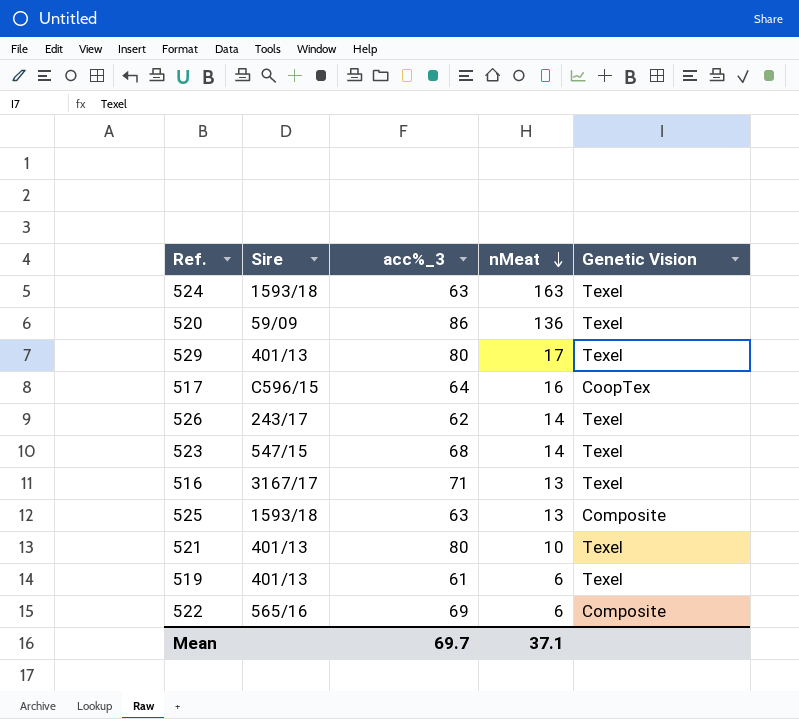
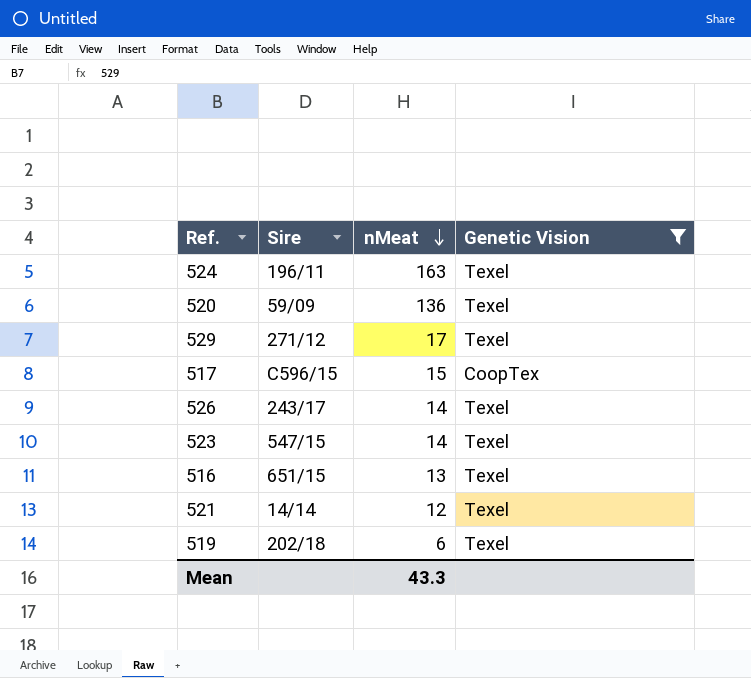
filter: none -> Genetic Vision != Composite
column acc%_3 | position: 3 -> none
524 | Sire: 1593/18 -> 196/11
529 | Sire: 401/13 -> 271/12
517 | nMeat: 16 -> 15
516 | Sire: 3167/17 -> 651/15
521 | Sire: 401/13 -> 14/14
521 | nMeat: 10 -> 12
519 | Sire: 401/13 -> 202/18
Mean | nMeat: 37.1 -> 43.3

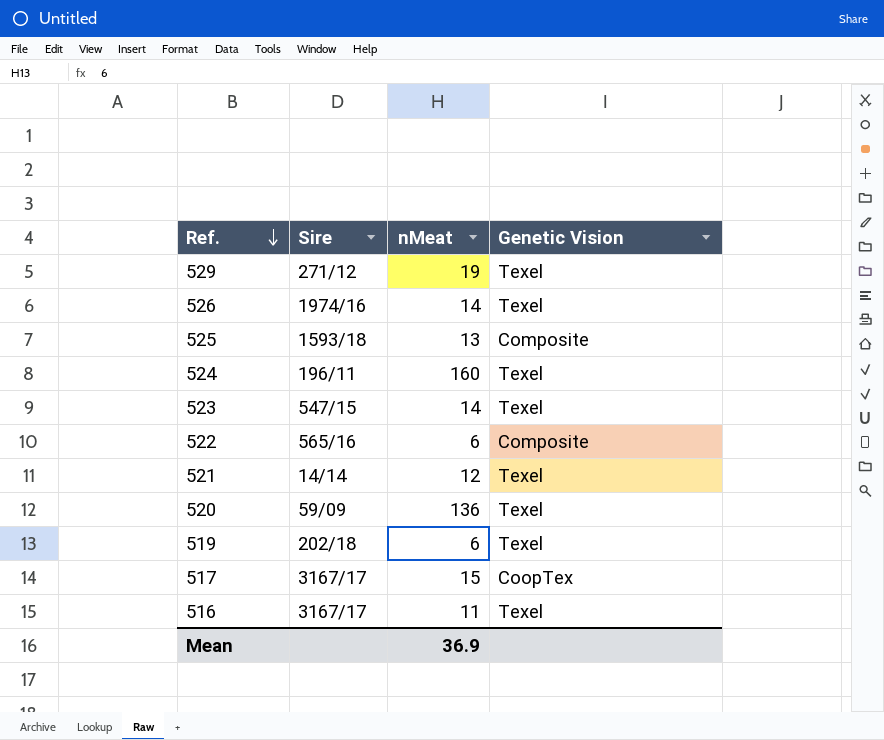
filter: Genetic Vision != Composite -> none
row order: nMeat descending -> Ref. descending
529 | nMeat: 17 -> 19
526 | Sire: 243/17 -> 1974/16
524 | nMeat: 163 -> 160
517 | Sire: C596/15 -> 3167/17
516 | Sire: 651/15 -> 3167/17
516 | nMeat: 13 -> 11
Mean | nMeat: 43.3 -> 36.9

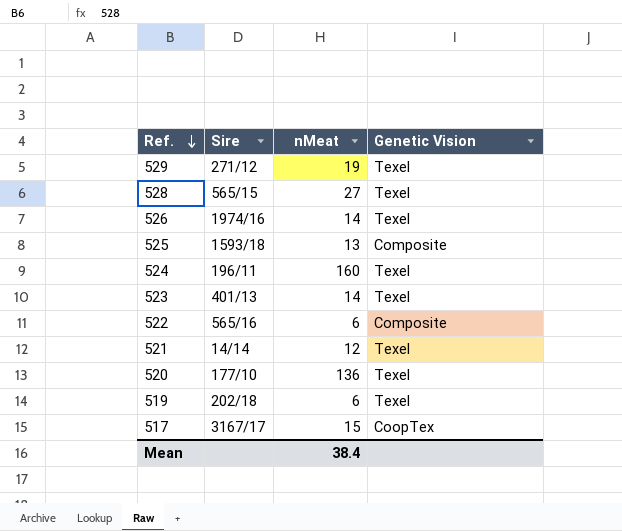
row 516: 3167/17 | 11 | Texel -> none
row 528: none -> 565/15 | 27 | Texel
523 | Sire: 547/15 -> 401/13
520 | Sire: 59/09 -> 177/10
Mean | nMeat: 36.9 -> 38.4

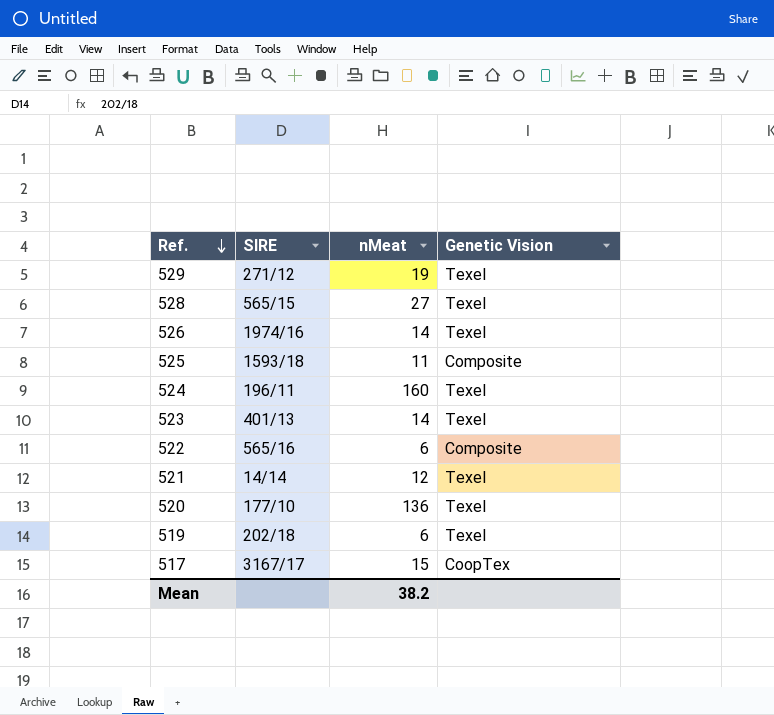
column name: Sire -> SIRE
525 | nMeat: 13 -> 11
Mean | nMeat: 38.4 -> 38.2

